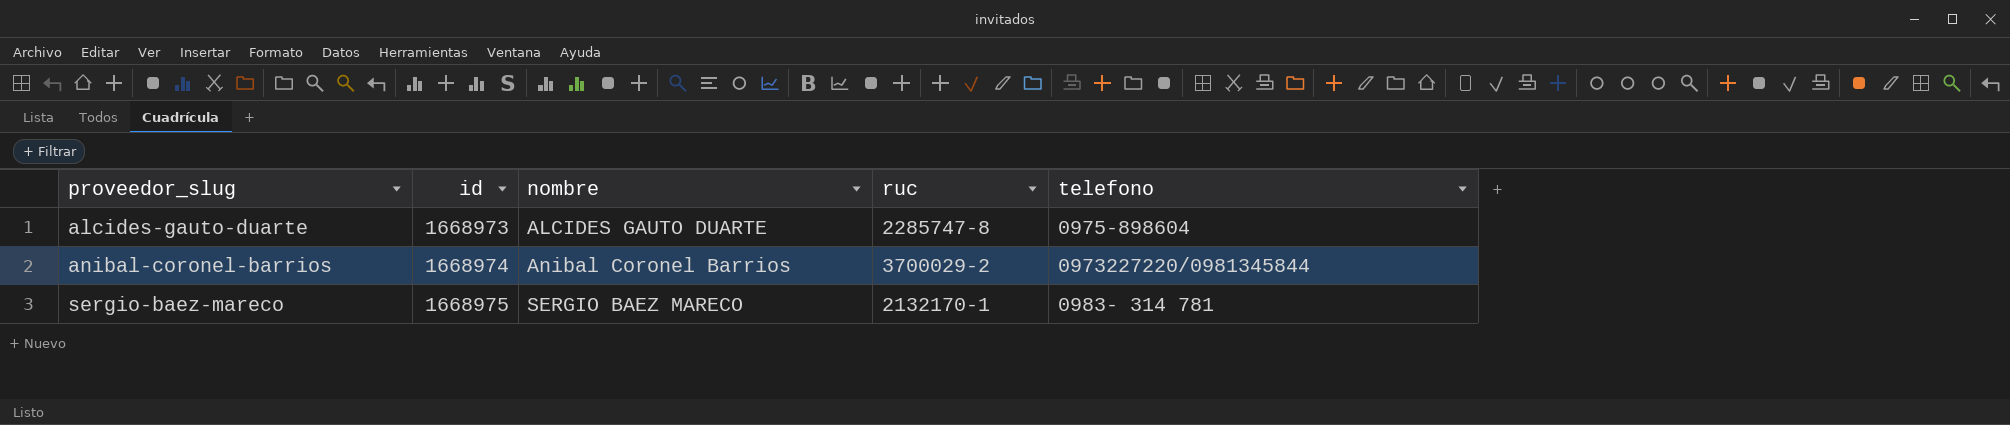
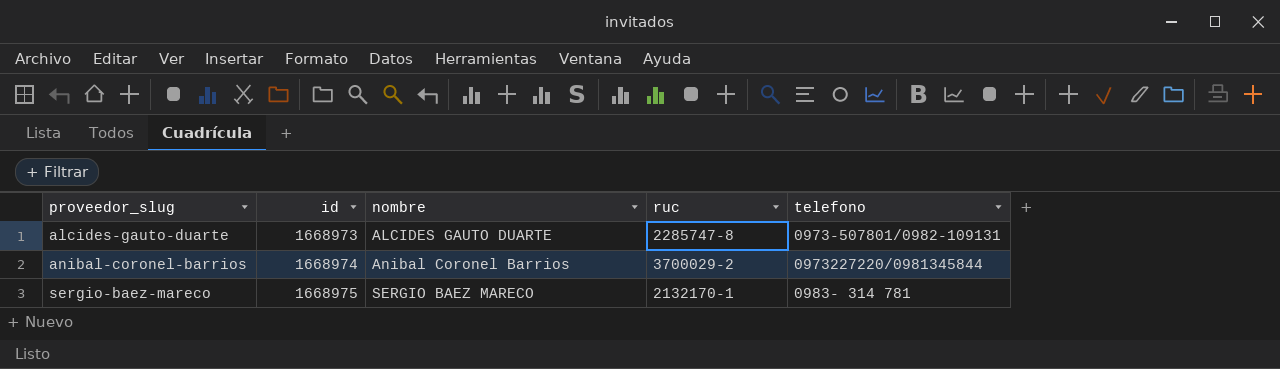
alcides-gauto-duarte | telefono: 0975-898604 -> 0973-507801/0982-109131

